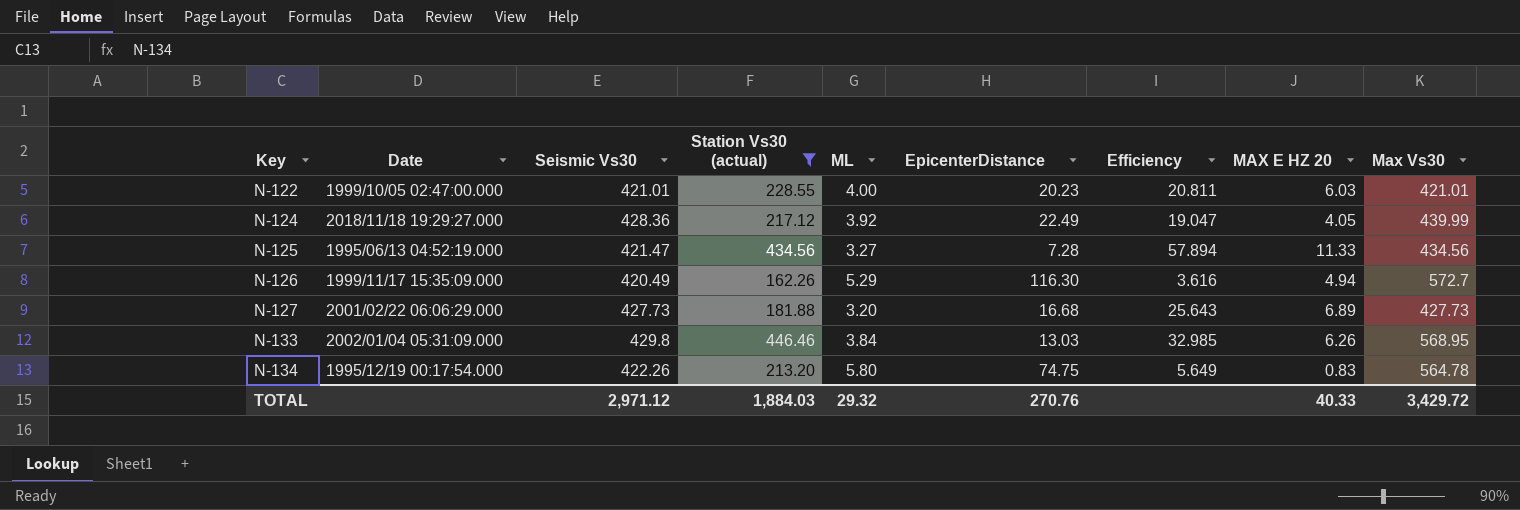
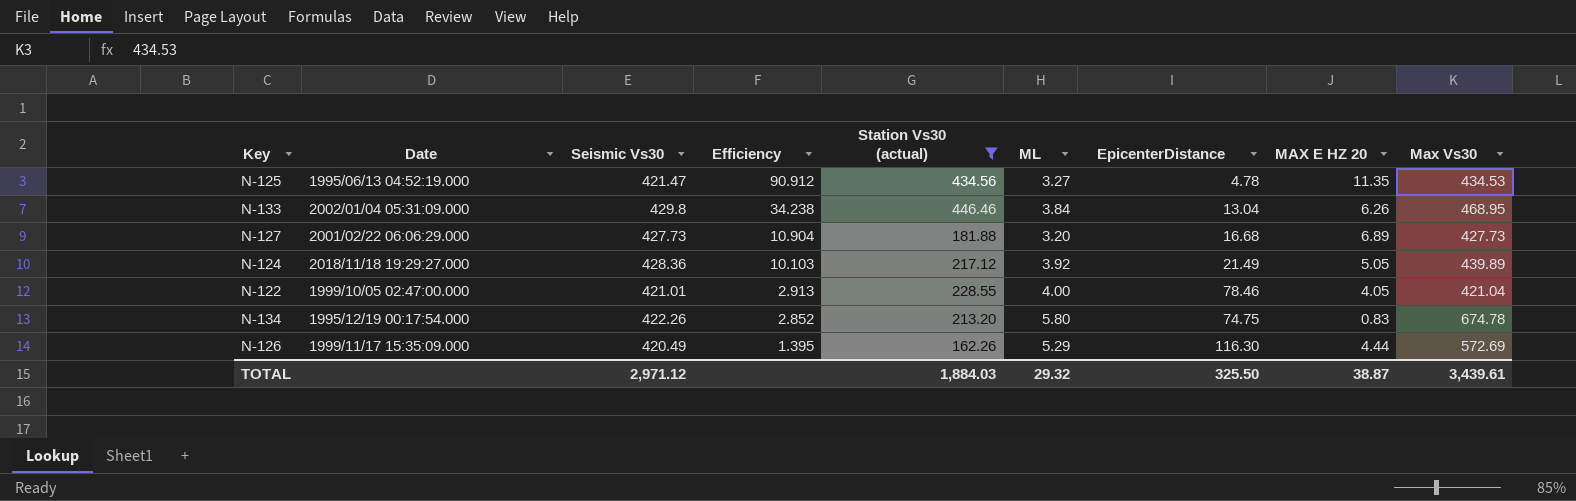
row order: Key ascending -> Efficiency descending
column Efficiency | formula: [Seismic Vs30] / [EpicenterDistance] -> [Station Vs30 (actual)] / [EpicenterDistance]
column Efficiency | position: 7 -> 4
N-125 | EpicenterDistance: 7.28 -> 4.78
N-125 | MAX E HZ 20: 11.33 -> 11.35
N-125 | Max Vs30: 434.56 -> 434.53
N-133 | EpicenterDistance: 13.03 -> 13.04
N-133 | Max Vs30: 568.95 -> 468.95
N-124 | EpicenterDistance: 22.49 -> 21.49
N-124 | MAX E HZ 20: 4.05 -> 5.05
N-124 | Max Vs30: 439.99 -> 439.89
N-122 | EpicenterDistance: 20.23 -> 78.46
N-122 | MAX E HZ 20: 6.03 -> 4.05
N-122 | Max Vs30: 421.01 -> 421.04
N-134 | Max Vs30: 564.78 -> 674.78
N-126 | MAX E HZ 20: 4.94 -> 4.44
N-126 | Max Vs30: 572.7 -> 572.69
TOTAL | EpicenterDistance: 270.76 -> 325.50
TOTAL | MAX E HZ 20: 40.33 -> 38.87
TOTAL | Max Vs30: 3,429.72 -> 3,439.61

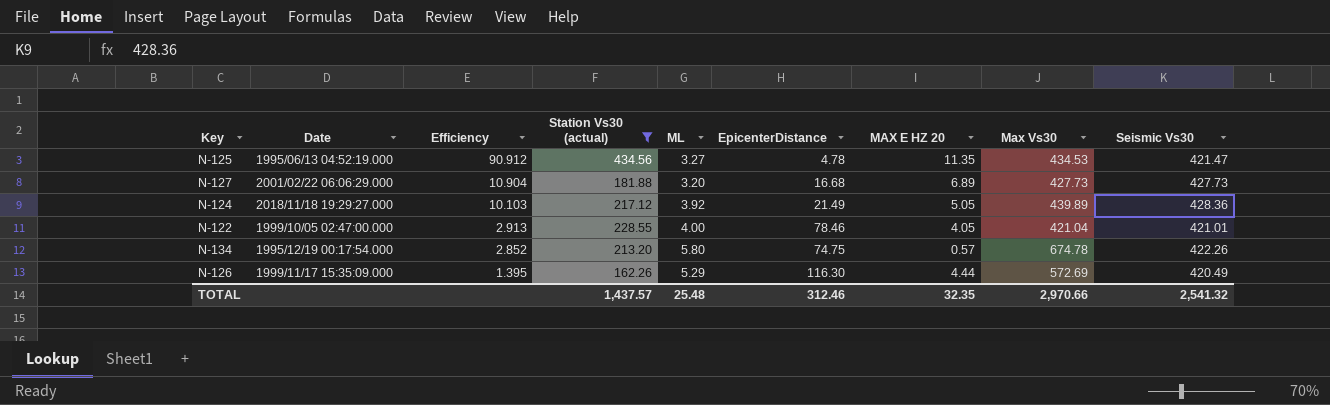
column Seismic Vs30 | position: 3 -> 9
row N-133: 2002/01/04 05:31:09.000 | 429.8 | 34.238 | 446.46 | 3.84 | 13.04 | 6.26 | 468.95 -> none
N-134 | MAX E HZ 20: 0.83 -> 0.57
TOTAL | Station Vs30 (actual): 1,884.03 -> 1,437.57
TOTAL | ML: 29.32 -> 25.48
TOTAL | EpicenterDistance: 325.50 -> 312.46
TOTAL | MAX E HZ 20: 38.87 -> 32.35
TOTAL | Max Vs30: 3,439.61 -> 2,970.66
TOTAL | Seismic Vs30: 2,971.12 -> 2,541.32

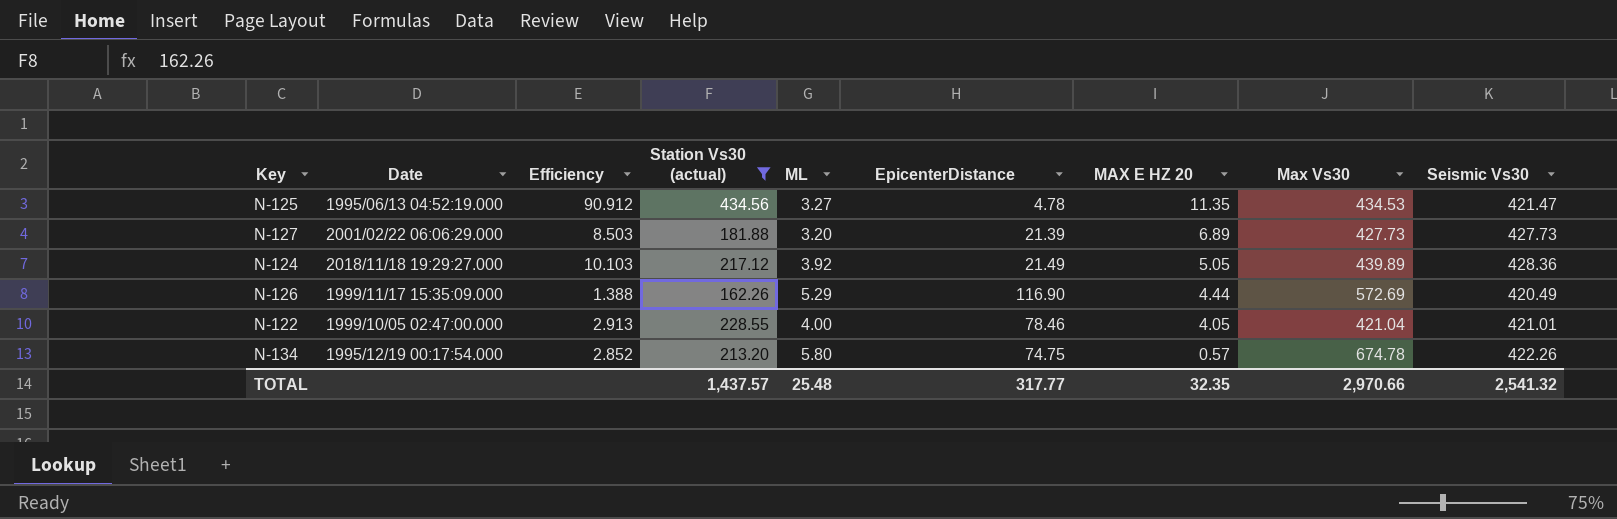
row order: Efficiency descending -> MAX E HZ 20 descending
N-127 | Efficiency: 10.904 -> 8.503
N-127 | EpicenterDistance: 16.68 -> 21.39
N-126 | Efficiency: 1.395 -> 1.388
N-126 | EpicenterDistance: 116.30 -> 116.90
TOTAL | EpicenterDistance: 312.46 -> 317.77

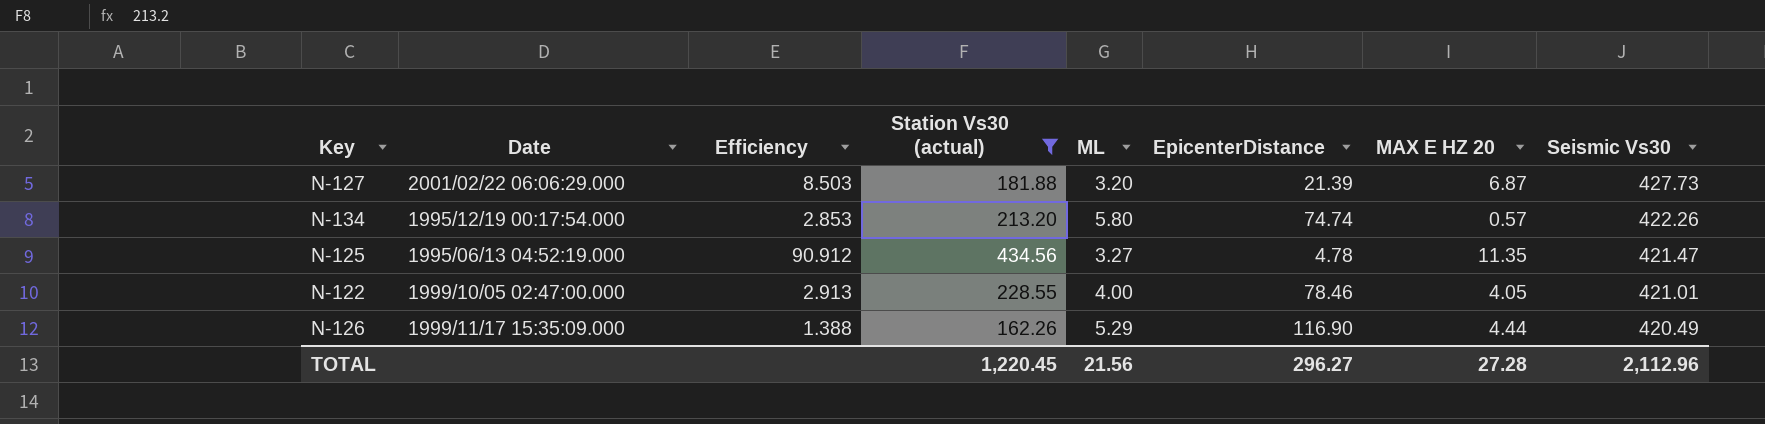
row order: MAX E HZ 20 descending -> Seismic Vs30 descending
column Max Vs30 | position: 8 -> none
row N-124: 2018/11/18 19:29:27.000 | 10.103 | 217.12 | 3.92 | 21.49 | 5.05 | 439.89 | 428.36 -> none
N-127 | MAX E HZ 20: 6.89 -> 6.87
N-134 | Efficiency: 2.852 -> 2.853
N-134 | EpicenterDistance: 74.75 -> 74.74
TOTAL | Station Vs30 (actual): 1,437.57 -> 1,220.45
TOTAL | ML: 25.48 -> 21.56
TOTAL | EpicenterDistance: 317.77 -> 296.27
TOTAL | MAX E HZ 20: 32.35 -> 27.28
TOTAL | Seismic Vs30: 2,541.32 -> 2,112.96

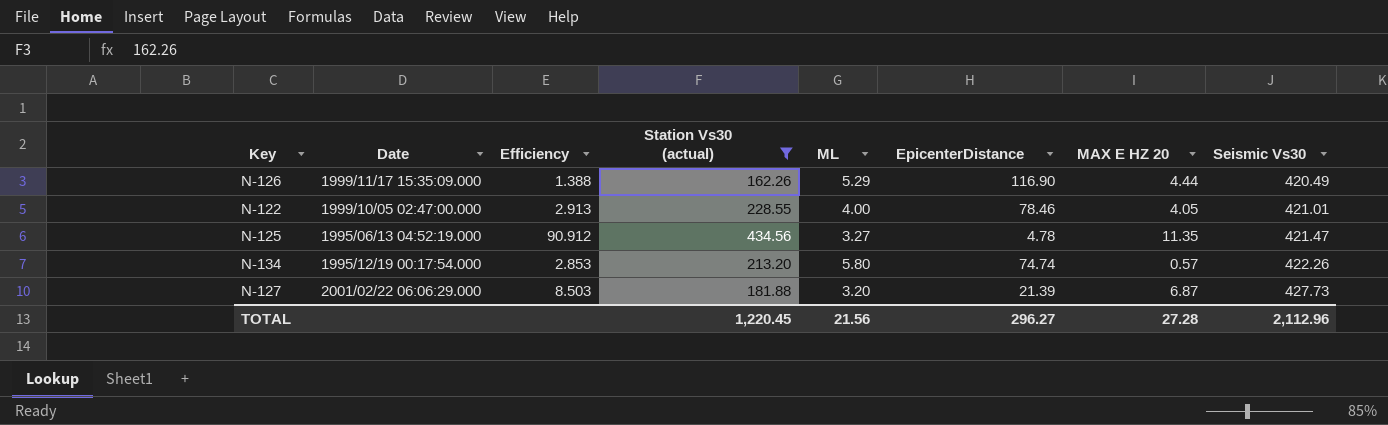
row order: Seismic Vs30 descending -> Seismic Vs30 ascending

